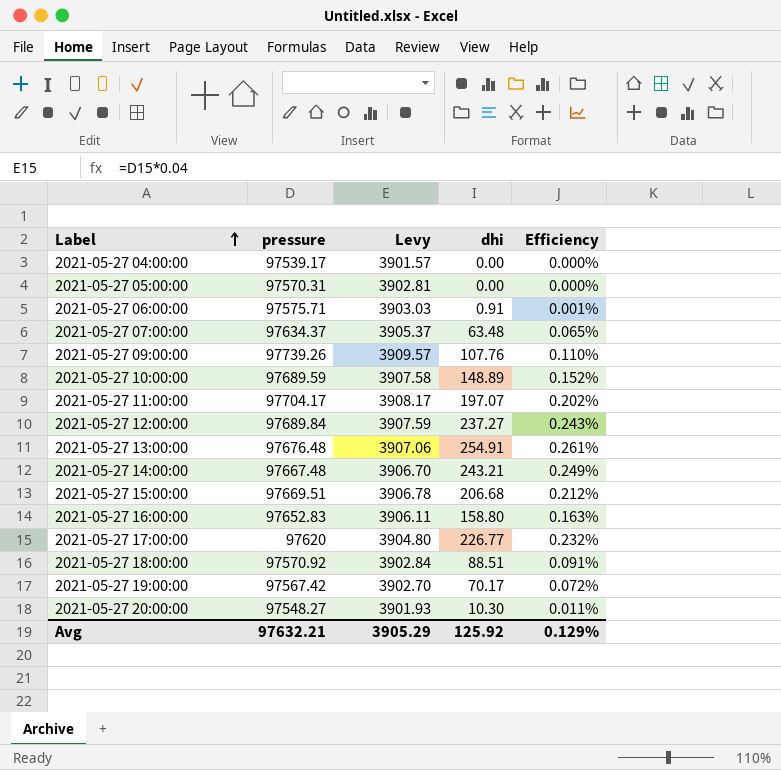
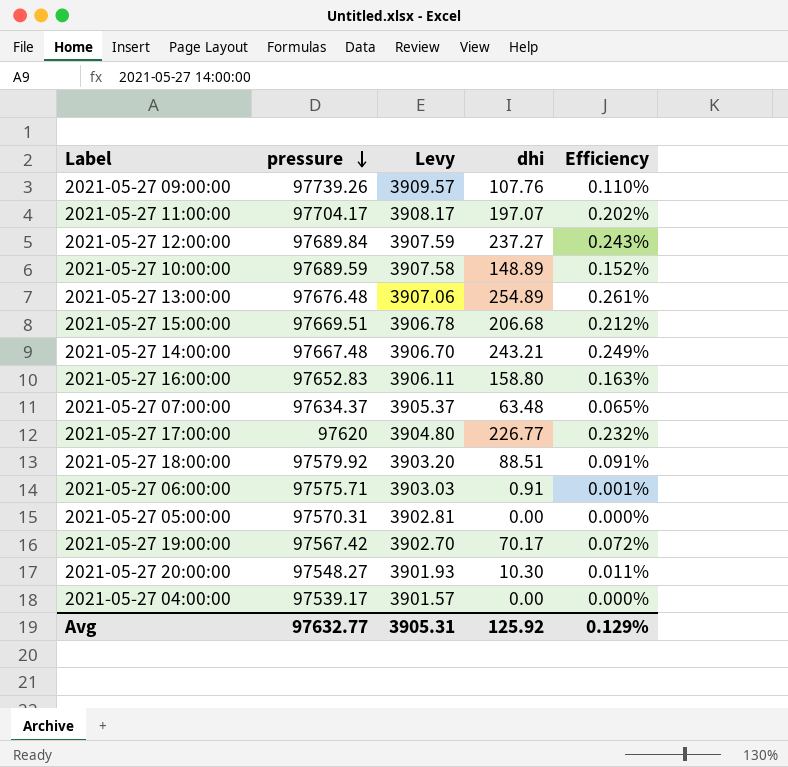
row order: Label ascending -> pressure descending
2021-05-27 13:00:00 | dhi: 254.91 -> 254.89
2021-05-27 18:00:00 | pressure: 97570.92 -> 97579.92
2021-05-27 18:00:00 | Levy: 3902.84 -> 3903.20
Avg | pressure: 97632.21 -> 97632.77
Avg | Levy: 3905.29 -> 3905.31

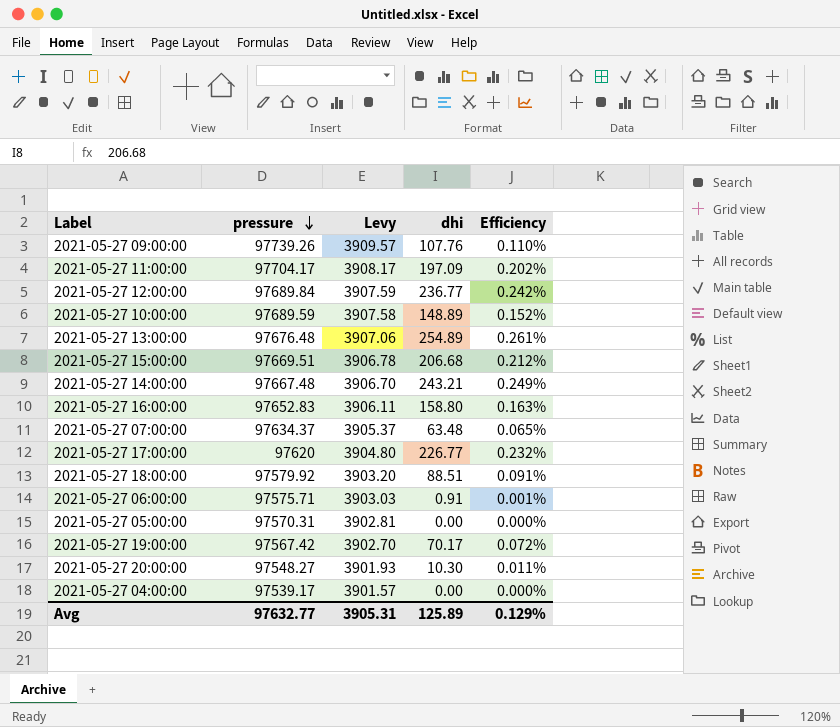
2021-05-27 11:00:00 | dhi: 197.07 -> 197.09
2021-05-27 12:00:00 | dhi: 237.27 -> 236.77
2021-05-27 12:00:00 | Efficiency: 0.243% -> 0.242%
Avg | dhi: 125.92 -> 125.89

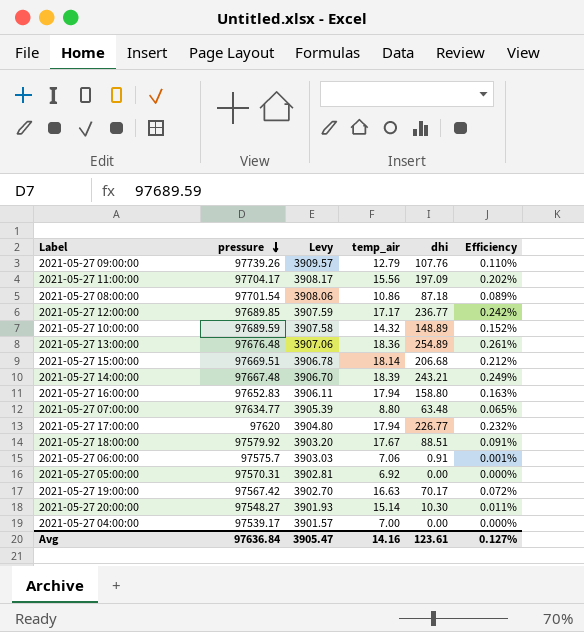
column temp_air | position: none -> 4
row 2021-05-27 08:00:00: none -> 97701.54 | 3908.06 | 10.86 | 87.18 | 0.089%
2021-05-27 12:00:00 | pressure: 97689.84 -> 97689.85
2021-05-27 07:00:00 | pressure: 97634.37 -> 97634.77
2021-05-27 07:00:00 | Levy: 3905.37 -> 3905.39
2021-05-27 06:00:00 | pressure: 97575.71 -> 97575.7
Avg | pressure: 97632.77 -> 97636.84
Avg | Levy: 3905.31 -> 3905.47
Avg | dhi: 125.89 -> 123.61
Avg | Efficiency: 0.129% -> 0.127%

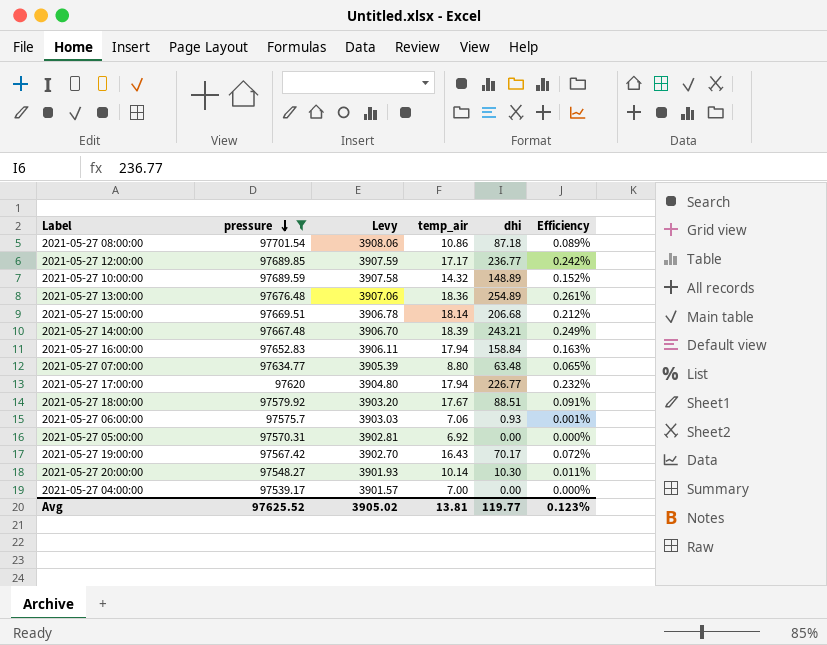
filter: none -> pressure <= 97701.54
2021-05-27 16:00:00 | dhi: 158.80 -> 158.84
2021-05-27 06:00:00 | dhi: 0.91 -> 0.93
2021-05-27 19:00:00 | temp_air: 16.63 -> 16.43
2021-05-27 20:00:00 | temp_air: 15.14 -> 10.14
Avg | pressure: 97636.84 -> 97625.52
Avg | Levy: 3905.47 -> 3905.02
Avg | temp_air: 14.16 -> 13.81
Avg | dhi: 123.61 -> 119.77
Avg | Efficiency: 0.127% -> 0.123%

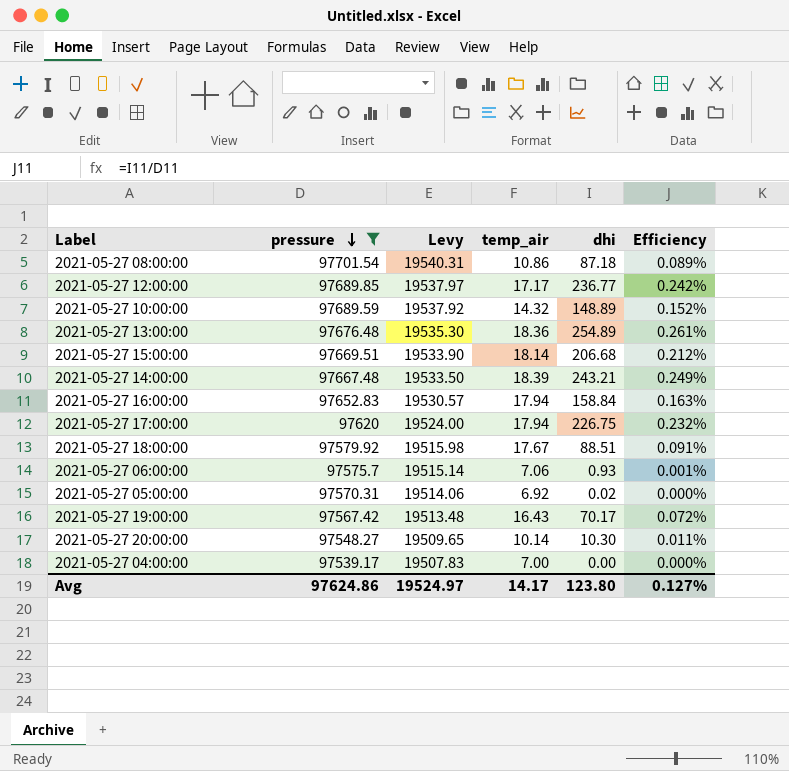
column Levy | formula: [pressure] * 0.04 -> [pressure] * 0.2
row 2021-05-27 07:00:00: 97634.77 | 3905.39 | 8.80 | 63.48 | 0.065% -> none
2021-05-27 17:00:00 | dhi: 226.77 -> 226.75
2021-05-27 05:00:00 | dhi: 0.00 -> 0.02
Avg | pressure: 97625.52 -> 97624.86
Avg | Levy: 3905.02 -> 19524.97
Avg | temp_air: 13.81 -> 14.17
Avg | dhi: 119.77 -> 123.80
Avg | Efficiency: 0.123% -> 0.127%

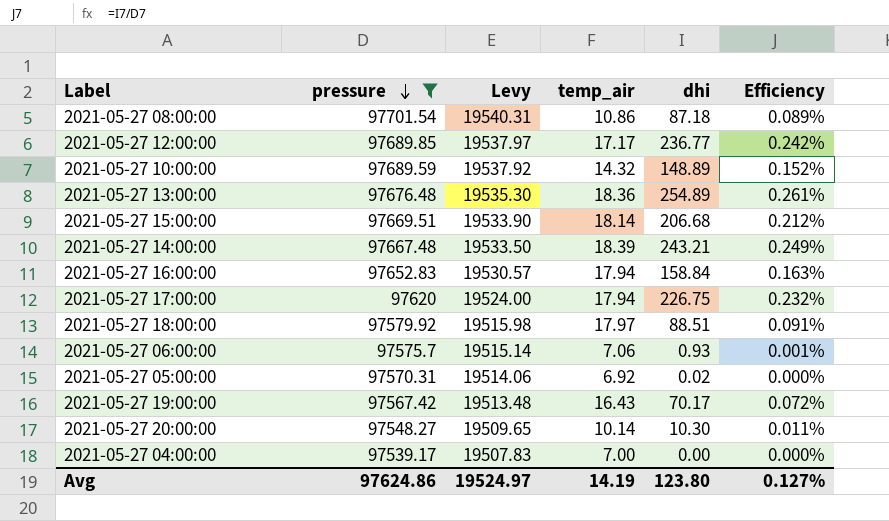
2021-05-27 18:00:00 | temp_air: 17.67 -> 17.97
Avg | temp_air: 14.17 -> 14.19

